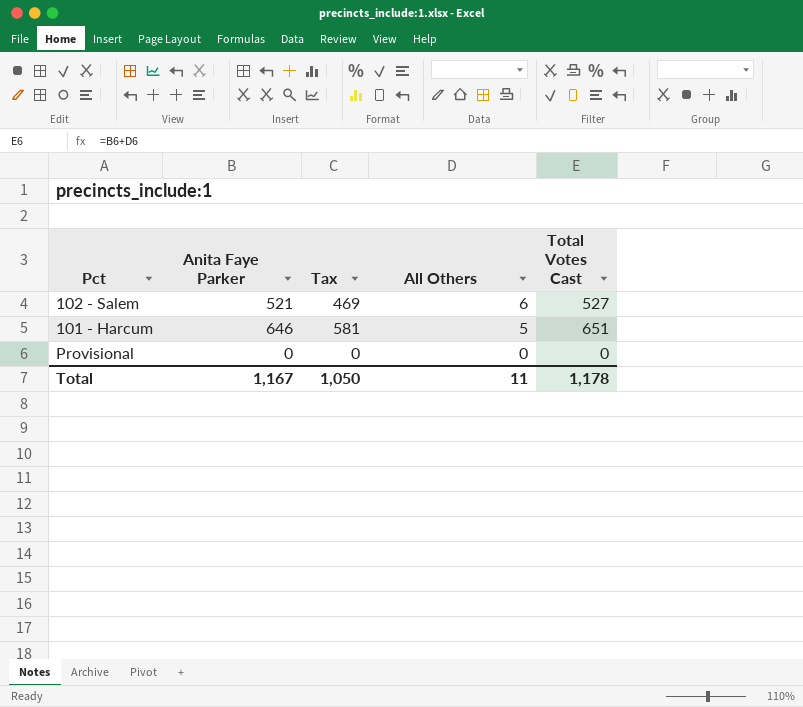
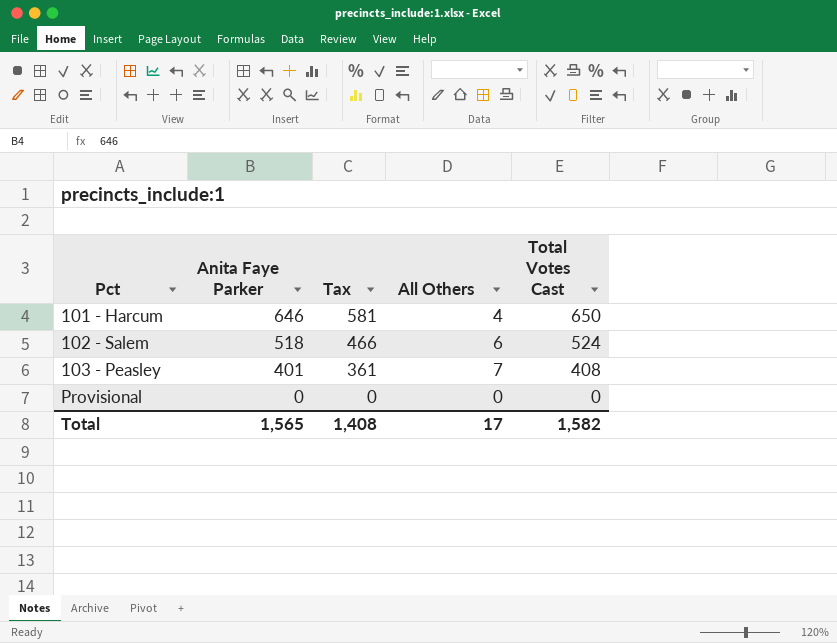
row order: All Others descending -> Pct ascending
101 - Harcum | All Others: 5 -> 4
101 - Harcum | Total Votes Cast: 651 -> 650
102 - Salem | Anita Faye Parker: 521 -> 518
102 - Salem | Tax: 469 -> 466
102 - Salem | Total Votes Cast: 527 -> 524
row 103 - Peasley: none -> 401 | 361 | 7 | 408
Total | Anita Faye Parker: 1,167 -> 1,565
Total | Tax: 1,050 -> 1,408
Total | All Others: 11 -> 17
Total | Total Votes Cast: 1,178 -> 1,582

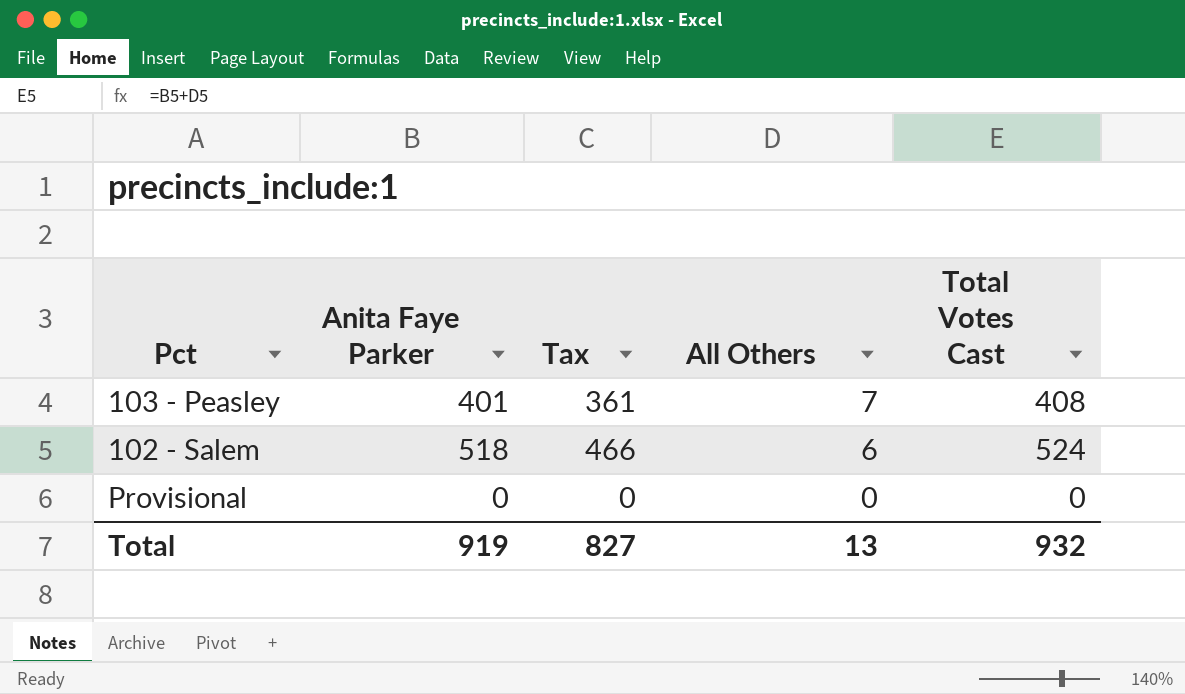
row order: Pct ascending -> All Others descending
row 101 - Harcum: 646 | 581 | 4 | 650 -> none
Total | Anita Faye Parker: 1,565 -> 919
Total | Tax: 1,408 -> 827
Total | All Others: 17 -> 13
Total | Total Votes Cast: 1,582 -> 932

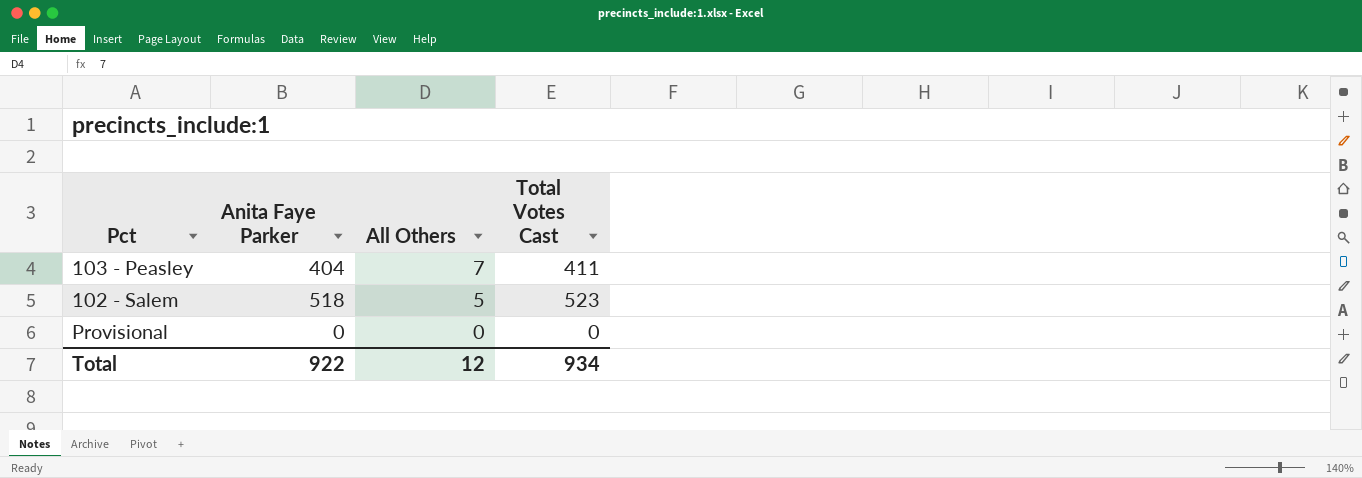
column Tax | formula: [Anita Faye Parker] * 0.9 -> none
103 - Peasley | Anita Faye Parker: 401 -> 404
103 - Peasley | Total Votes Cast: 408 -> 411
102 - Salem | All Others: 6 -> 5
102 - Salem | Total Votes Cast: 524 -> 523
Total | Anita Faye Parker: 919 -> 922
Total | All Others: 13 -> 12
Total | Total Votes Cast: 932 -> 934

